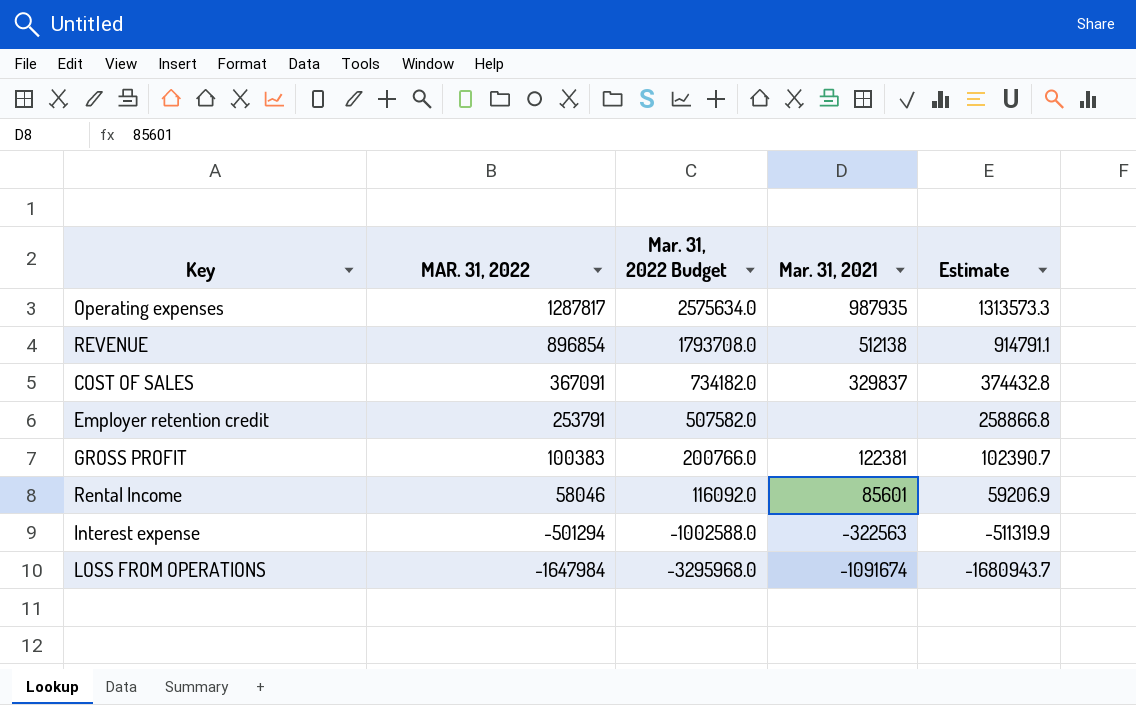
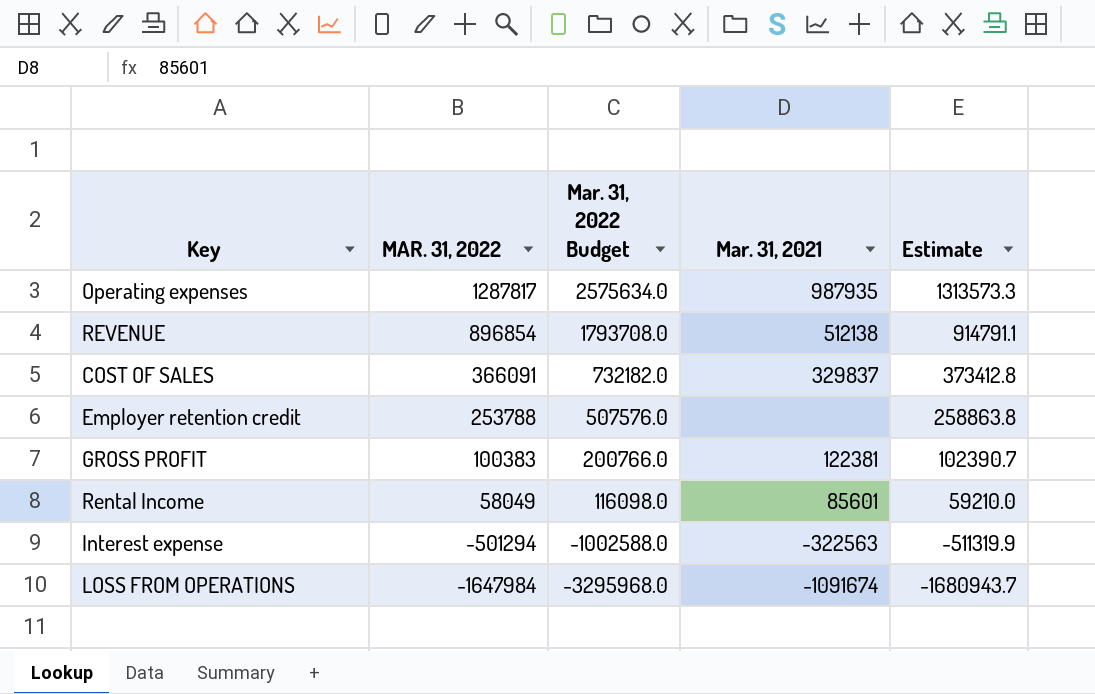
COST OF SALES | MAR. 31, 2022: 367091 -> 366091
COST OF SALES | Mar. 31, 2022 Budget: 734182.0 -> 732182.0
COST OF SALES | Estimate: 374432.8 -> 373412.8
Employer retention credit | MAR. 31, 2022: 253791 -> 253788
Employer retention credit | Mar. 31, 2022 Budget: 507582.0 -> 507576.0
Employer retention credit | Estimate: 258866.8 -> 258863.8
Rental Income | MAR. 31, 2022: 58046 -> 58049
Rental Income | Mar. 31, 2022 Budget: 116092.0 -> 116098.0
Rental Income | Estimate: 59206.9 -> 59210.0

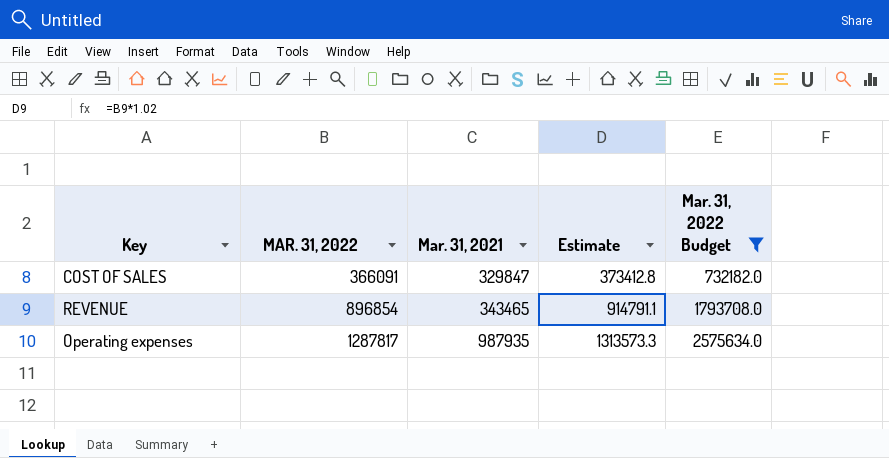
filter: none -> Mar. 31, 2022 Budget >= 732182.0
row order: MAR. 31, 2022 descending -> MAR. 31, 2022 ascending
column Mar. 31, 2022 Budget | position: 3 -> 5
COST OF SALES | Mar. 31, 2021: 329837 -> 329847
REVENUE | Mar. 31, 2021: 512138 -> 343465

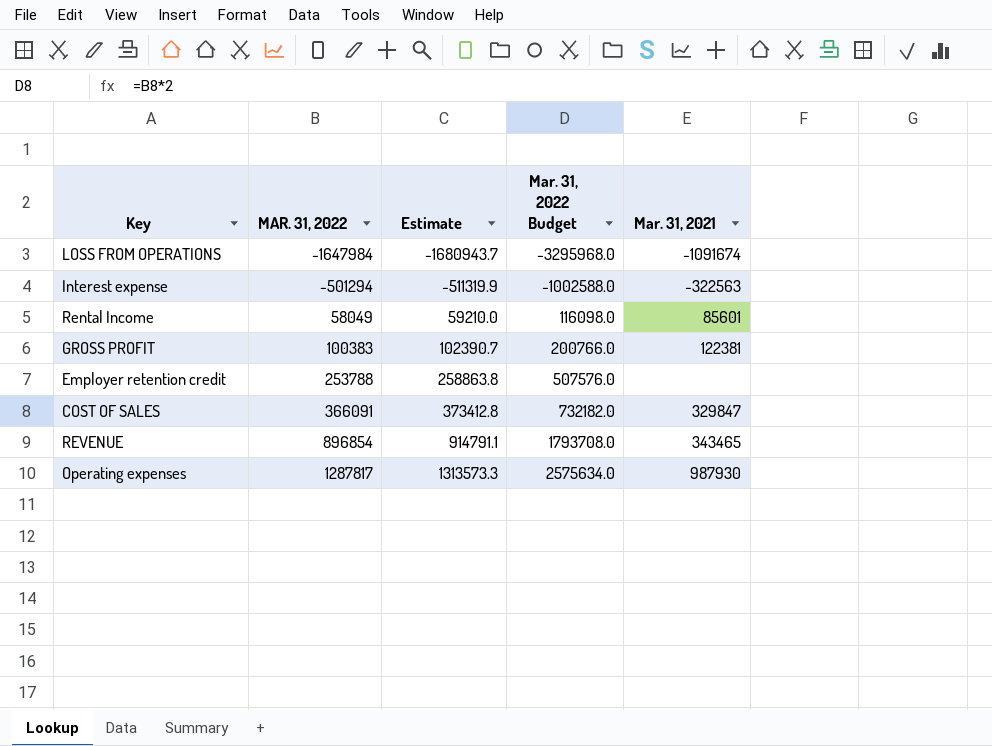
filter: Mar. 31, 2022 Budget >= 732182.0 -> none
column Mar. 31, 2021 | position: 3 -> 5
Operating expenses | Mar. 31, 2021: 987935 -> 987930

